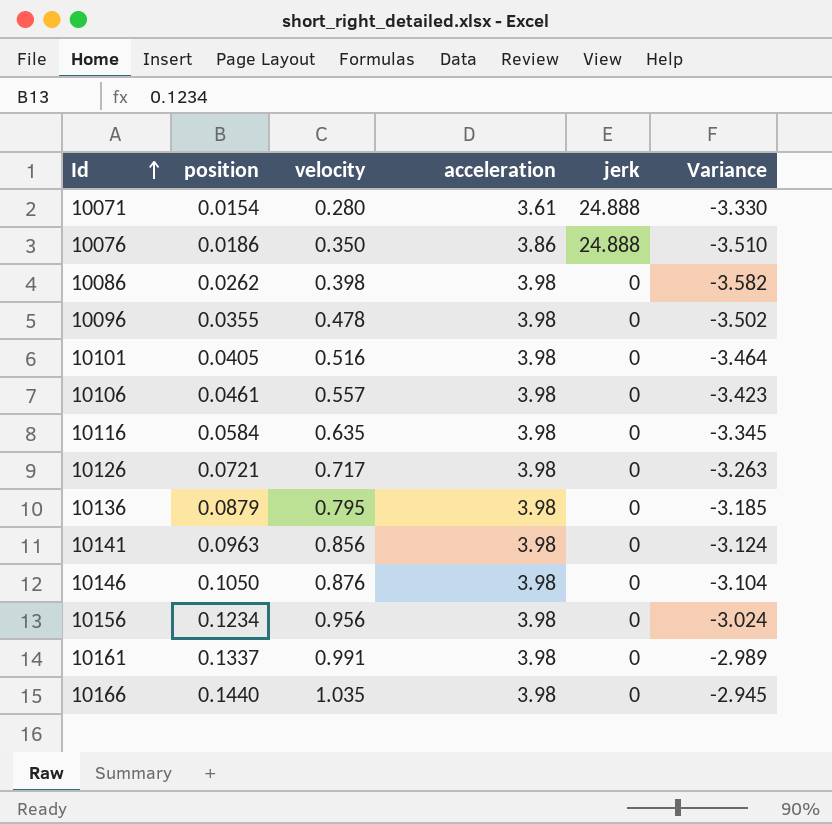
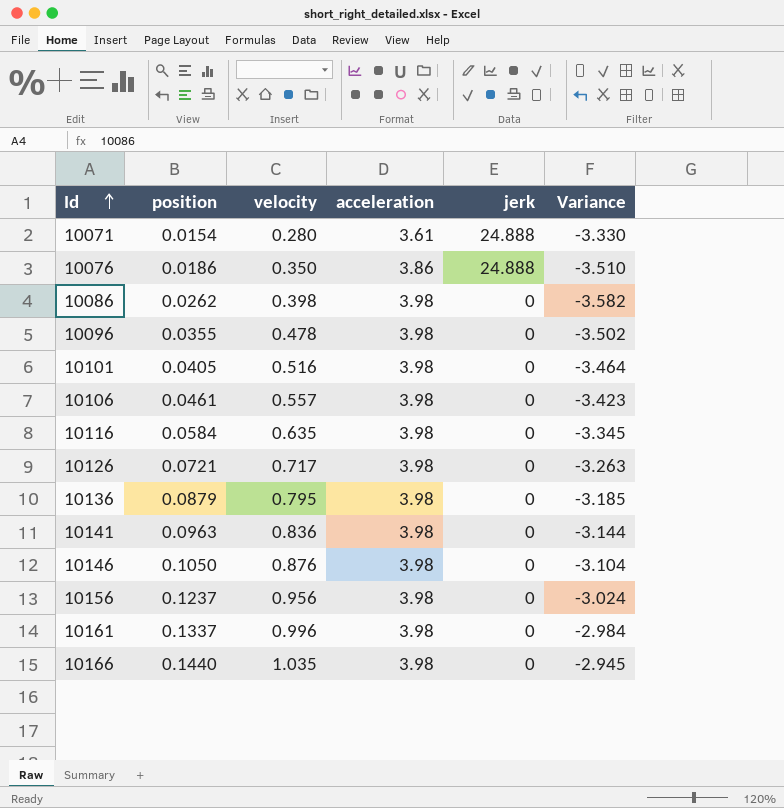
10141 | velocity: 0.856 -> 0.836
10141 | Variance: -3.124 -> -3.144
10156 | position: 0.1234 -> 0.1237
10161 | velocity: 0.991 -> 0.996
10161 | Variance: -2.989 -> -2.984

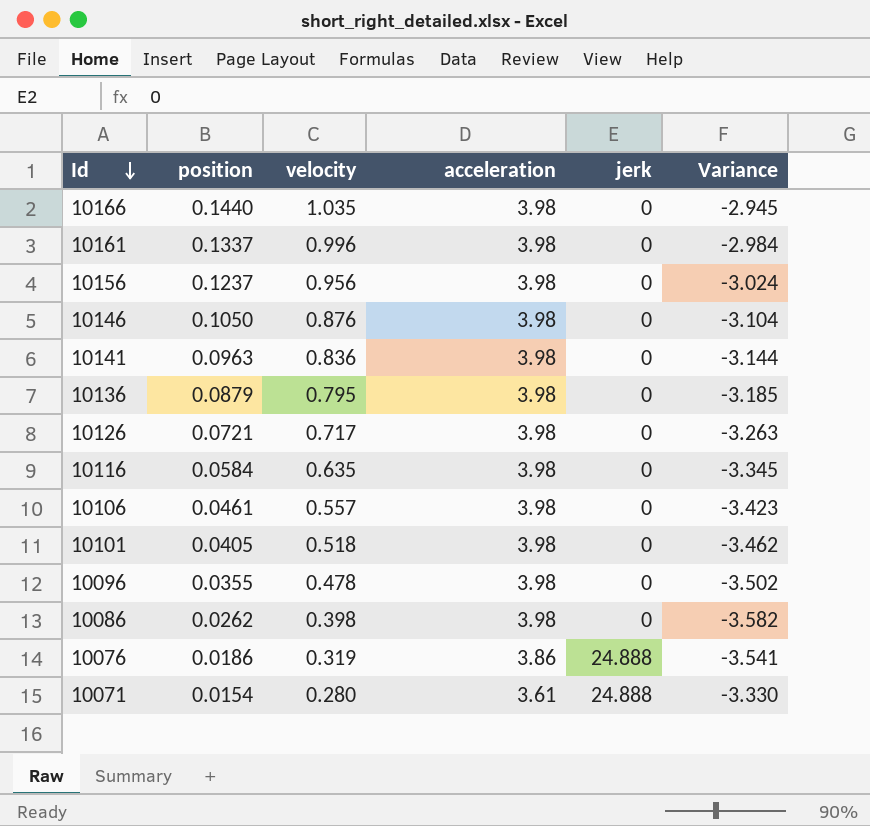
row order: Id ascending -> Id descending
10101 | velocity: 0.516 -> 0.518
10101 | Variance: -3.464 -> -3.462
10076 | velocity: 0.350 -> 0.319
10076 | Variance: -3.510 -> -3.541

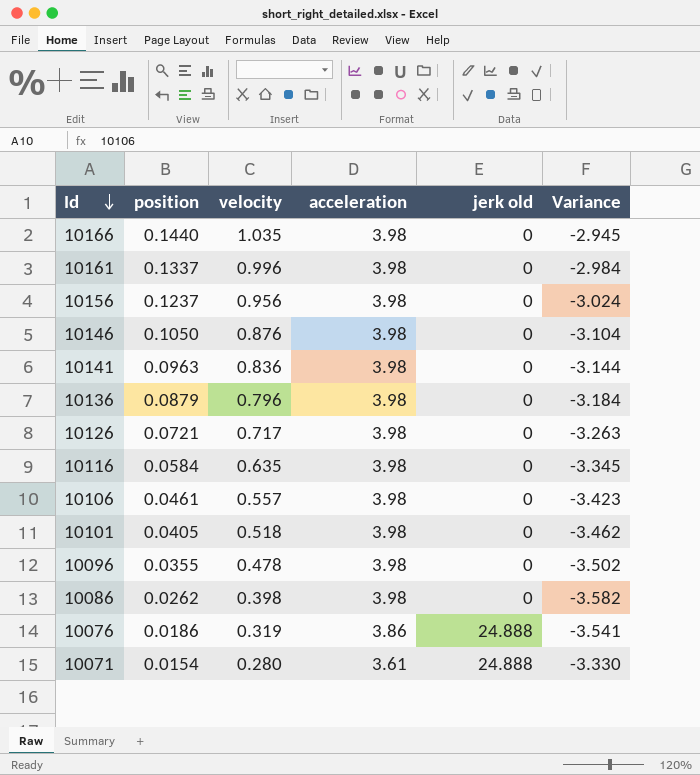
column name: jerk -> jerk old
10136 | velocity: 0.795 -> 0.796
10136 | Variance: -3.185 -> -3.184

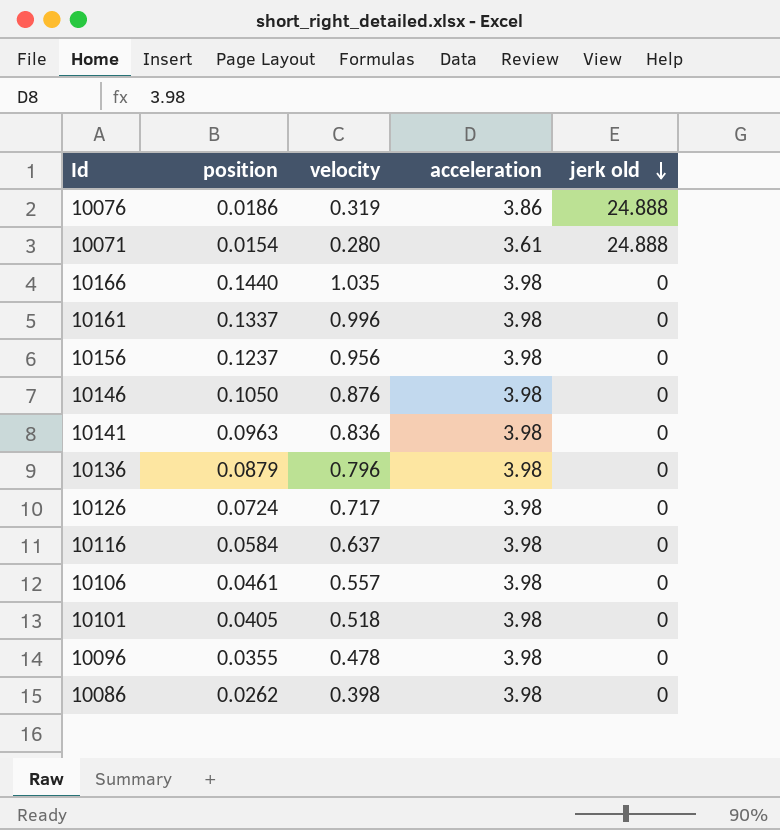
row order: Id descending -> jerk old descending
column Variance | formula: [velocity] - [acceleration] -> none
10126 | position: 0.0721 -> 0.0724
10116 | velocity: 0.635 -> 0.637

